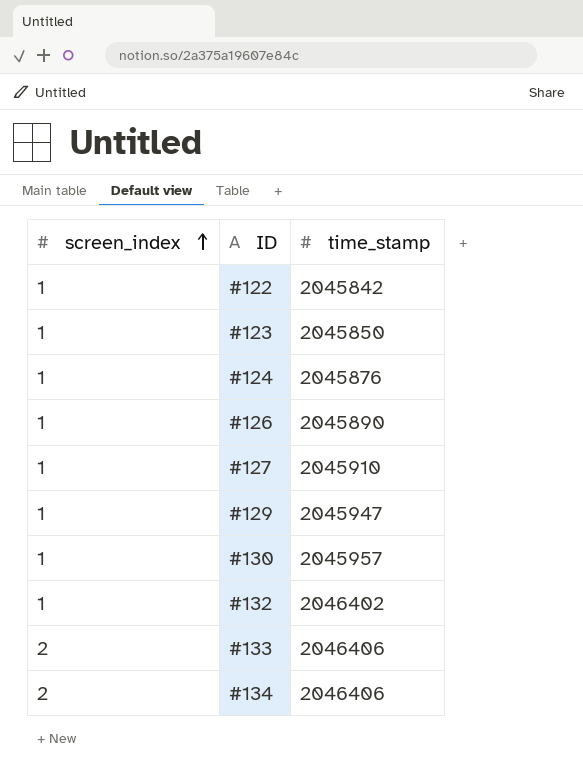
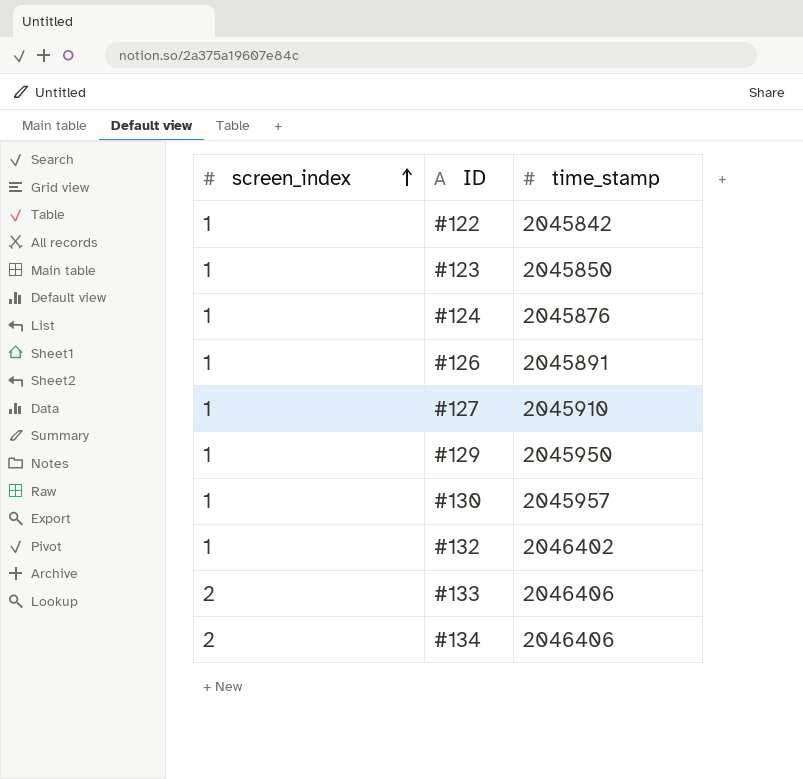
#126 | time_stamp: 2045890 -> 2045891
#129 | time_stamp: 2045947 -> 2045950

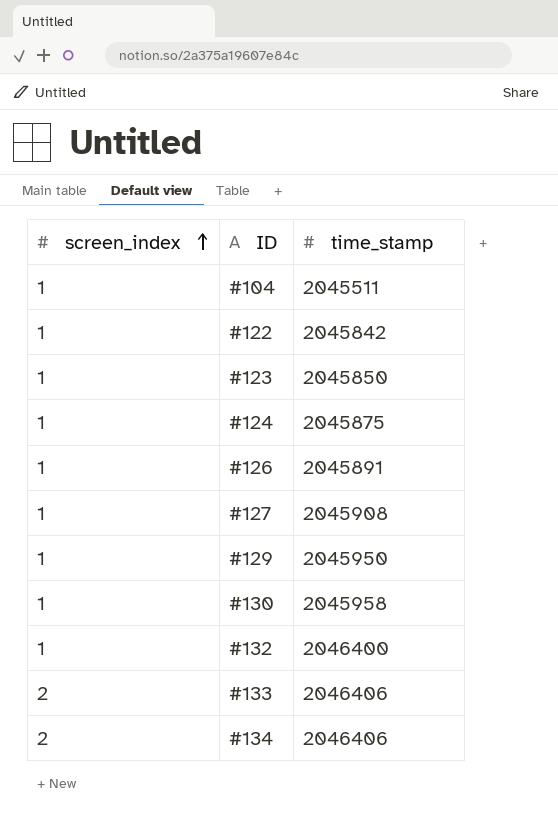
row #104: none -> 1 | 2045511
#124 | time_stamp: 2045876 -> 2045875
#127 | time_stamp: 2045910 -> 2045908
#130 | time_stamp: 2045957 -> 2045958
#132 | time_stamp: 2046402 -> 2046400

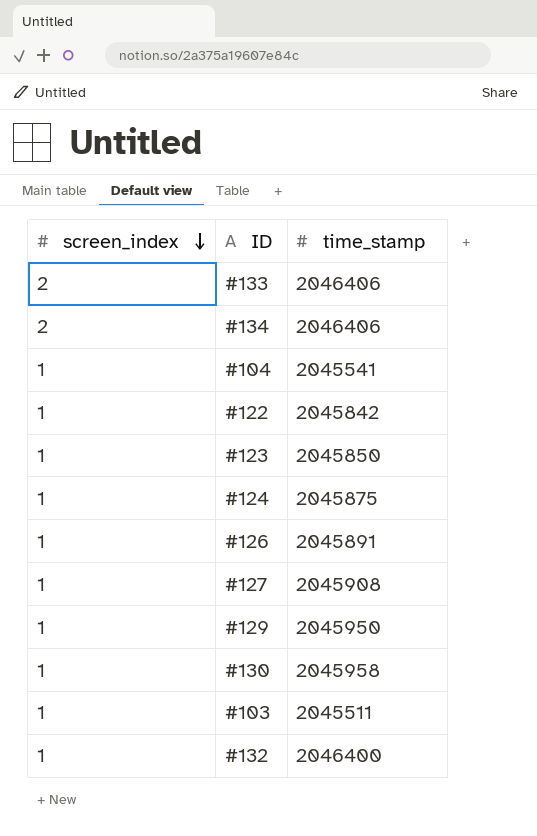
row order: screen_index ascending -> screen_index descending
#104 | time_stamp: 2045511 -> 2045541
row #103: none -> 1 | 2045511

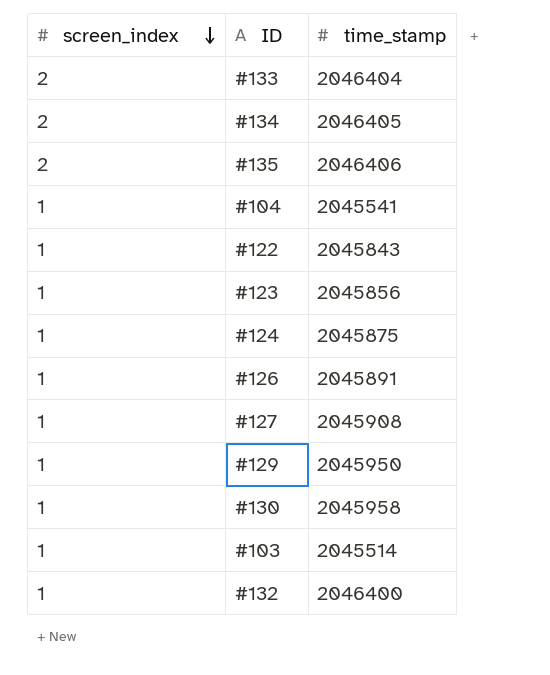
#133 | time_stamp: 2046406 -> 2046404
#134 | time_stamp: 2046406 -> 2046405
row #135: none -> 2 | 2046406
#122 | time_stamp: 2045842 -> 2045843
#123 | time_stamp: 2045850 -> 2045856
#103 | time_stamp: 2045511 -> 2045514

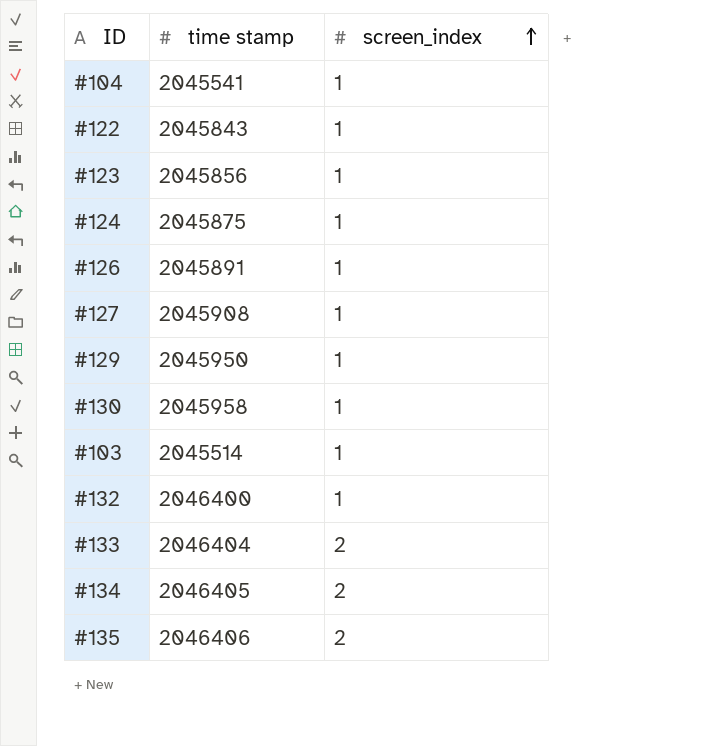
row order: screen_index descending -> screen_index ascending
column name: time_stamp -> time stamp
column screen_index | position: 1 -> 3

